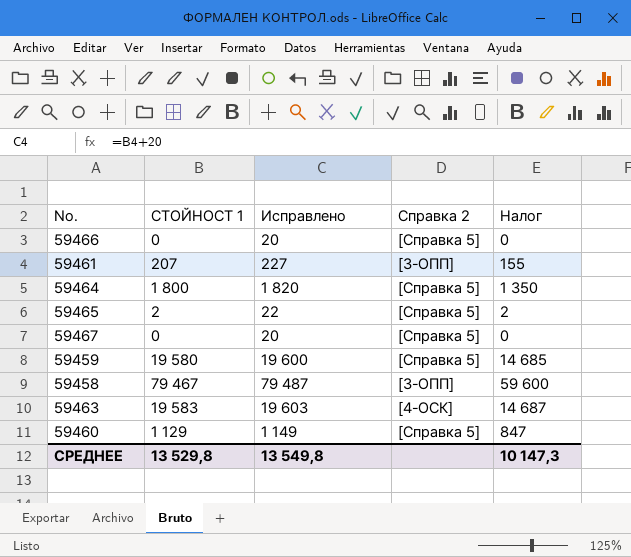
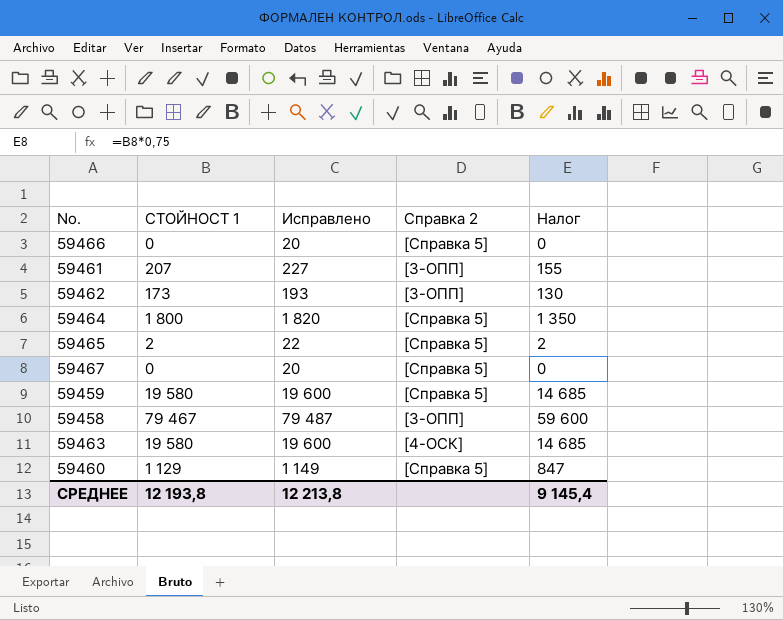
row 59462: none -> 173 | 193 | [3-ОПП] | 130
59463 | СТОЙНОСТ 1: 19 583 -> 19 580
59463 | Исправлено: 19 603 -> 19 600
59463 | Налог: 14 687 -> 14 685
СРЕДНЕЕ | СТОЙНОСТ 1: 13 529,8 -> 12 193,8
СРЕДНЕЕ | Исправлено: 13 549,8 -> 12 213,8
СРЕДНЕЕ | Налог: 10 147,3 -> 9 145,4

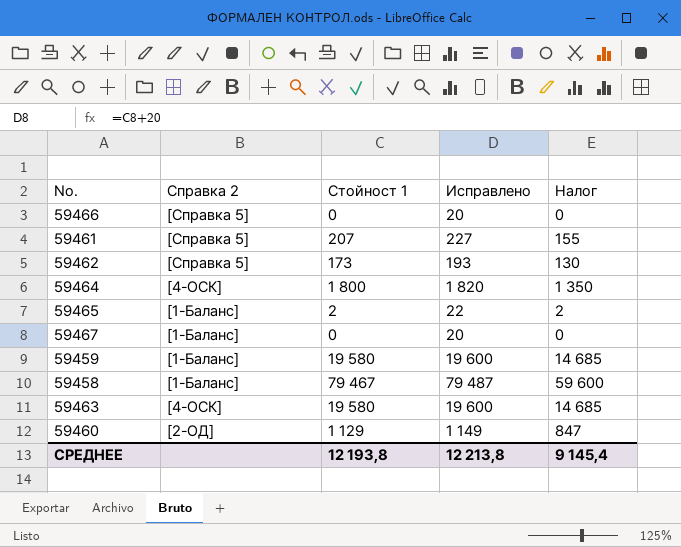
column Справка 2 | position: 4 -> 2
column name: СТОЙНОСТ 1 -> Стойност 1
59461 | Справка 2: [3-ОПП] -> [Справка 5]
59462 | Справка 2: [3-ОПП] -> [Справка 5]
59464 | Справка 2: [Справка 5] -> [4-ОСК]
59465 | Справка 2: [Справка 5] -> [1-Баланс]
59467 | Справка 2: [Справка 5] -> [1-Баланс]
59459 | Справка 2: [Справка 5] -> [1-Баланс]
59458 | Справка 2: [3-ОПП] -> [1-Баланс]
59460 | Справка 2: [Справка 5] -> [2-ОД]

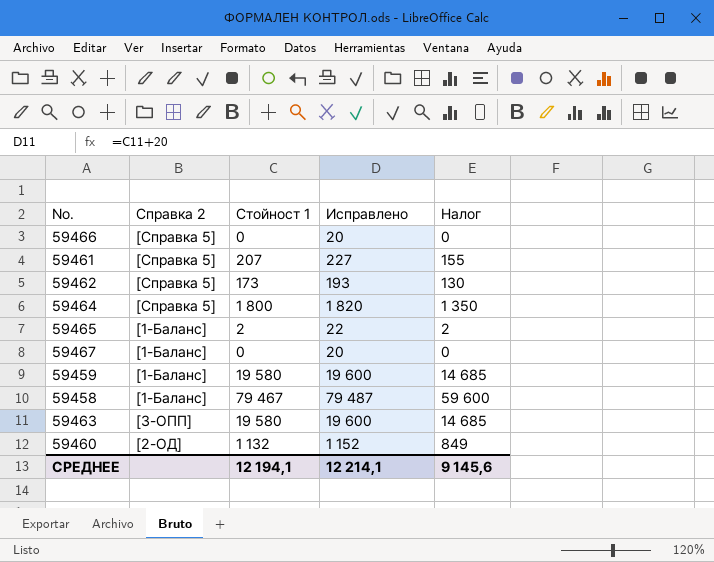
59464 | Справка 2: [4-ОСК] -> [Справка 5]
59463 | Справка 2: [4-ОСК] -> [3-ОПП]
59460 | Стойност 1: 1 129 -> 1 132
59460 | Исправлено: 1 149 -> 1 152
59460 | Налог: 847 -> 849
СРЕДНЕЕ | Стойност 1: 12 193,8 -> 12 194,1
СРЕДНЕЕ | Исправлено: 12 213,8 -> 12 214,1
СРЕДНЕЕ | Налог: 9 145,4 -> 9 145,6

